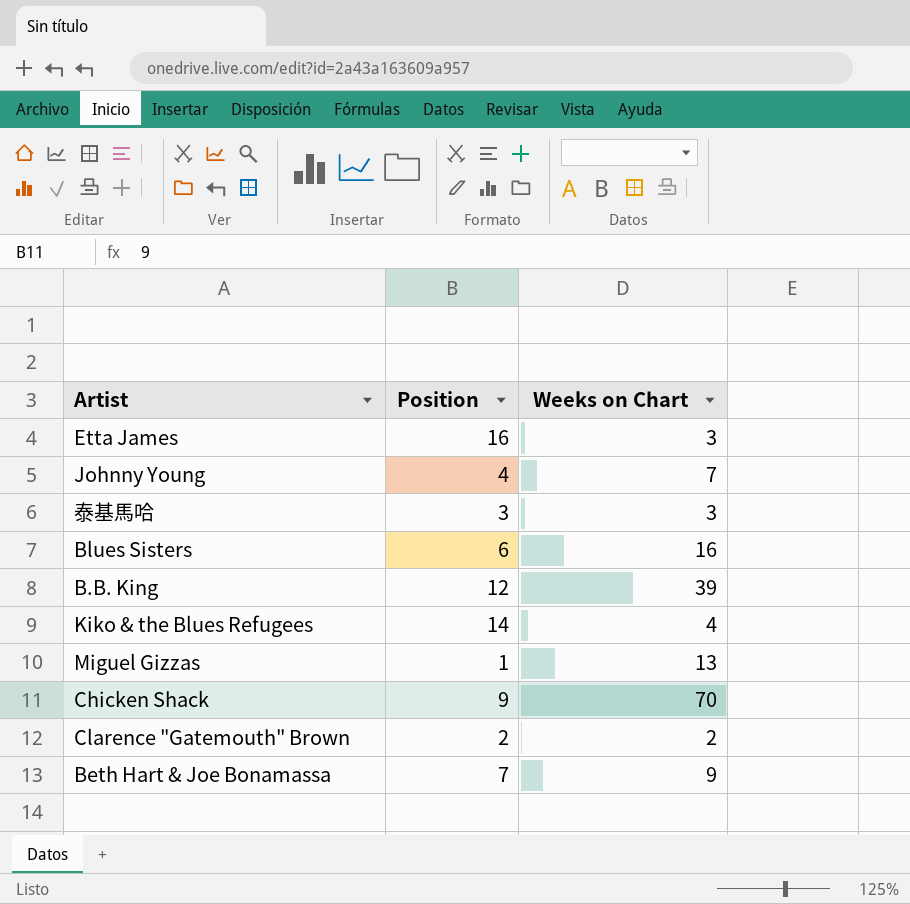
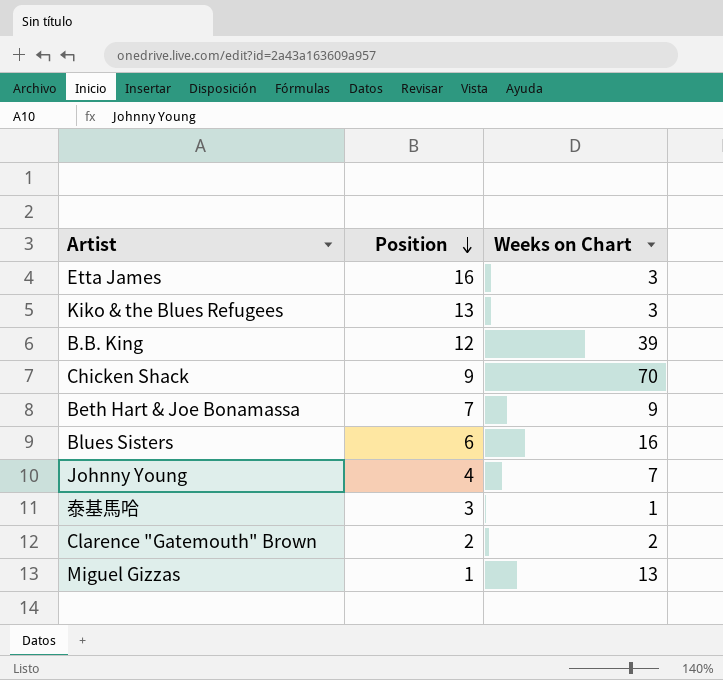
row order: none -> Position descending
Kiko & the Blues Refugees | Position: 14 -> 13
Kiko & the Blues Refugees | Weeks on Chart: 4 -> 3
泰基馬哈 | Weeks on Chart: 3 -> 1

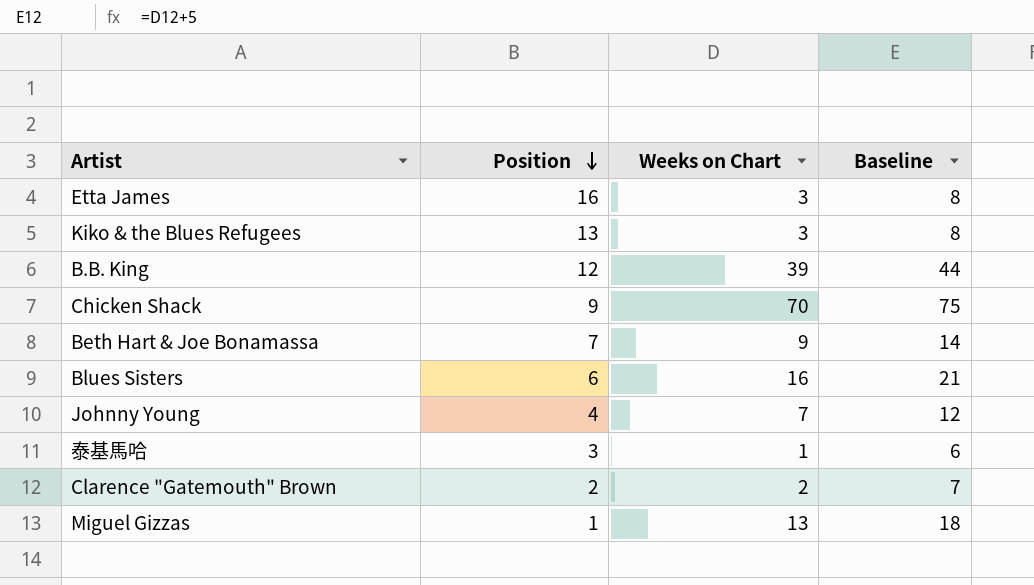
column Baseline | formula: none -> [Weeks on Chart] + 5

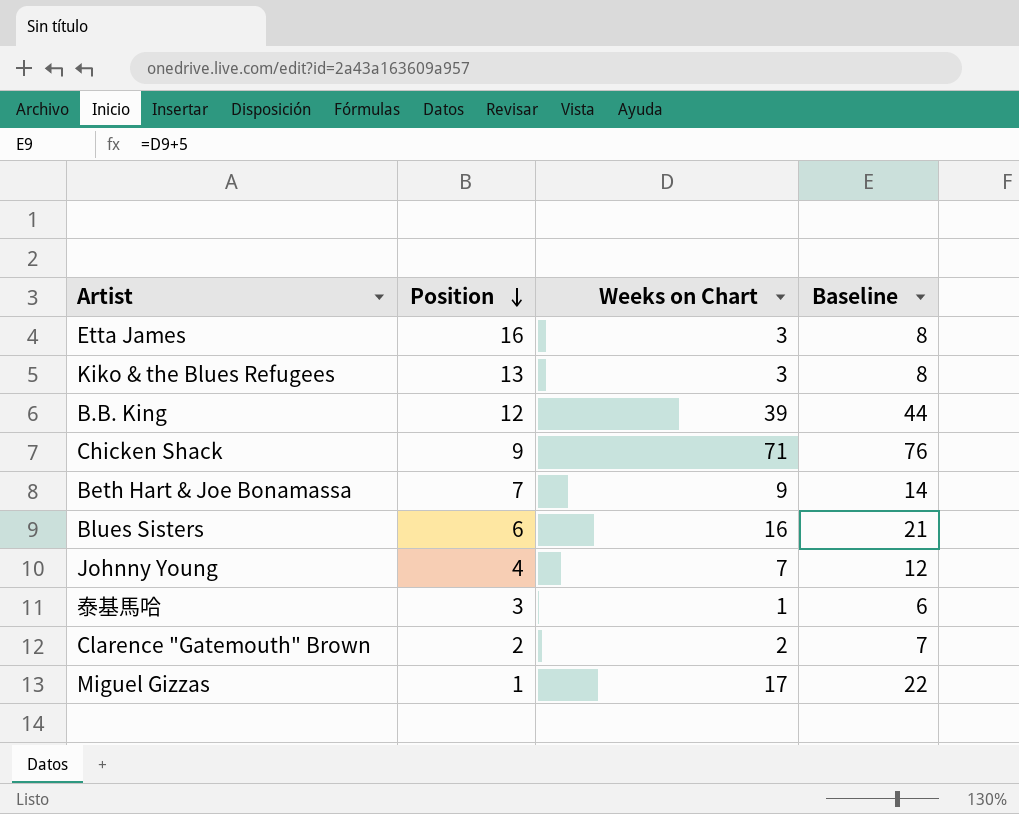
Chicken Shack | Weeks on Chart: 70 -> 71
Chicken Shack | Baseline: 75 -> 76
Miguel Gizzas | Weeks on Chart: 13 -> 17
Miguel Gizzas | Baseline: 18 -> 22

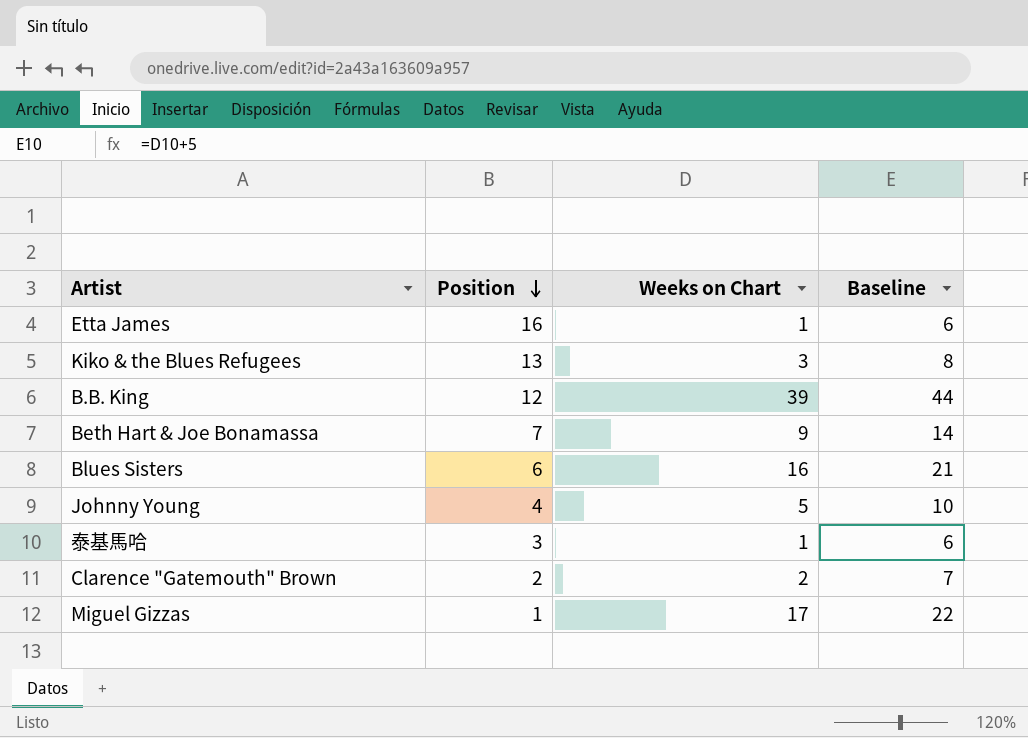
row Chicken Shack: 9 | 71 | 76 -> none
Etta James | Weeks on Chart: 3 -> 1
Etta James | Baseline: 8 -> 6
Johnny Young | Weeks on Chart: 7 -> 5
Johnny Young | Baseline: 12 -> 10

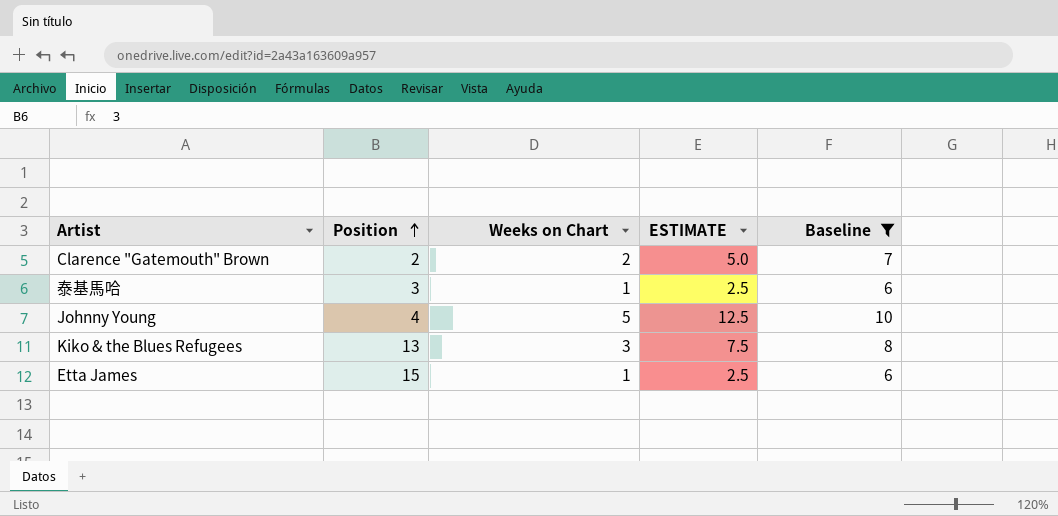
filter: none -> Baseline <= 10
row order: Position descending -> Position ascending
column ESTIMATE | formula: none -> [Weeks on Chart] * 2.5
Etta James | Position: 16 -> 15

